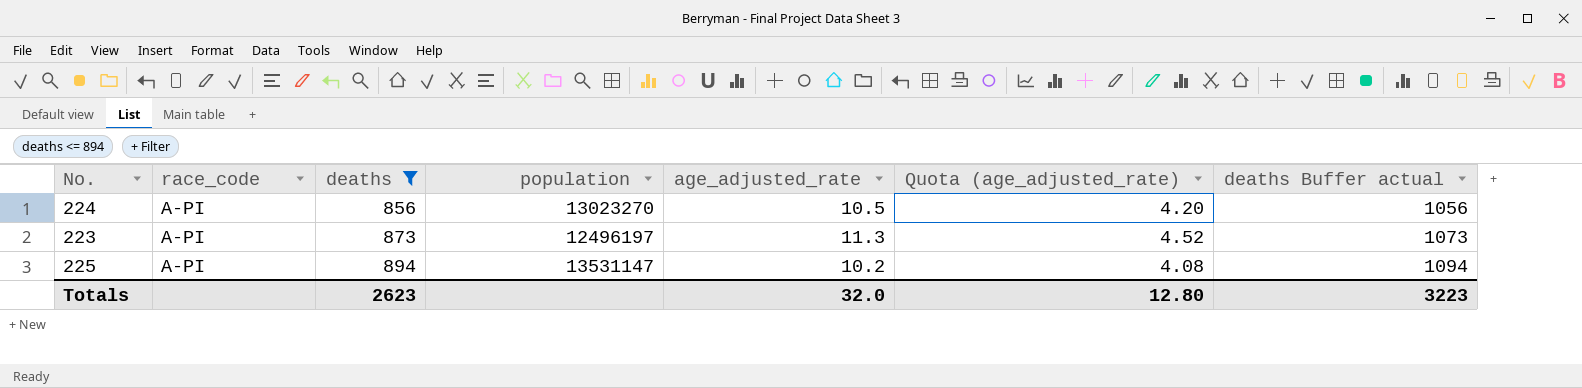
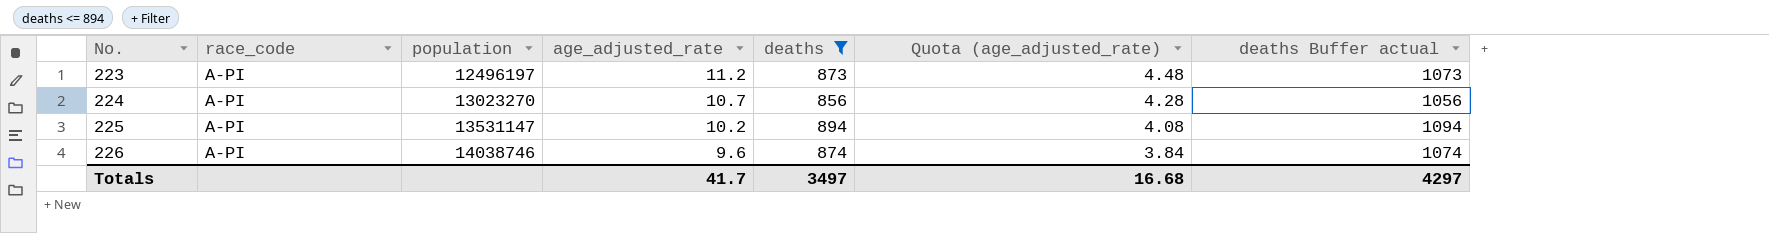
row order: deaths ascending -> No. ascending
column deaths | position: 3 -> 5
223 | age_adjusted_rate: 11.3 -> 11.2
223 | Quota (age_adjusted_rate): 4.52 -> 4.48
224 | age_adjusted_rate: 10.5 -> 10.7
224 | Quota (age_adjusted_rate): 4.20 -> 4.28
row 226: none -> A-PI | 14038746 | 9.6 | 874 | 3.84 | 1074
Totals | age_adjusted_rate: 32.0 -> 41.7
Totals | deaths: 2623 -> 3497
Totals | Quota (age_adjusted_rate): 12.80 -> 16.68
Totals | deaths Buffer actual: 3223 -> 4297

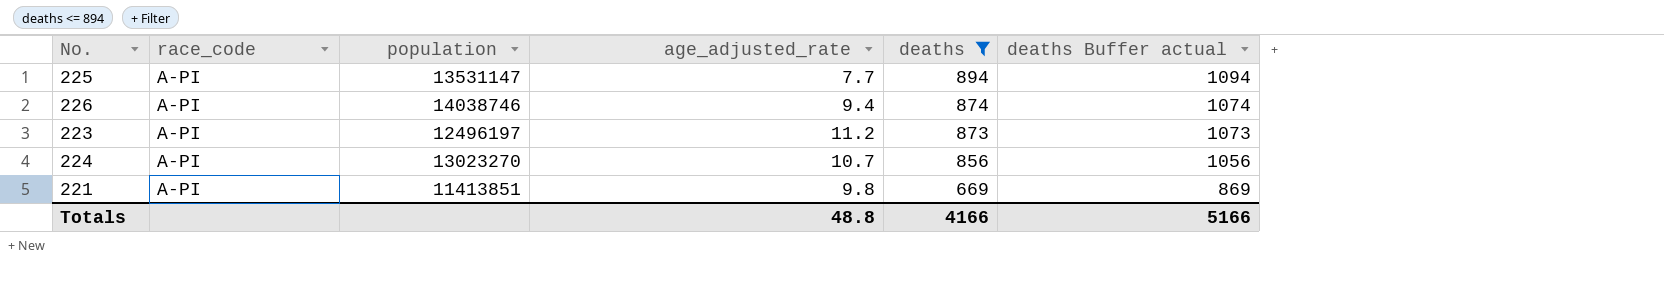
row order: No. ascending -> deaths descending
column Quota (age_adjusted_rate) | formula: [age_adjusted_rate] * 0.4 -> none
225 | age_adjusted_rate: 10.2 -> 7.7
226 | age_adjusted_rate: 9.6 -> 9.4
row 221: none -> A-PI | 11413851 | 9.8 | 669 | 869
Totals | age_adjusted_rate: 41.7 -> 48.8
Totals | deaths: 3497 -> 4166
Totals | deaths Buffer actual: 4297 -> 5166

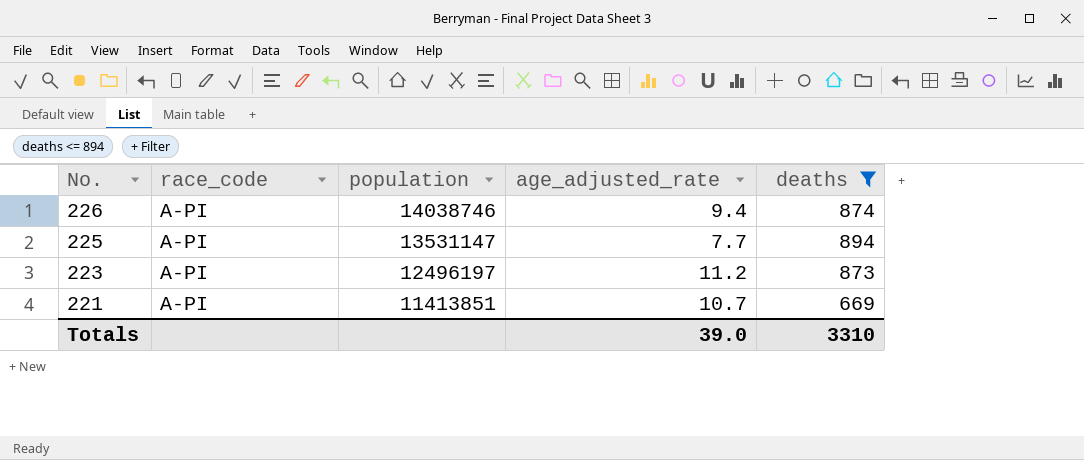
row order: deaths descending -> No. descending
column deaths Buffer actual | formula: [deaths] + 200 -> none
row 224: A-PI | 13023270 | 10.7 | 856 | 1056 -> none
221 | age_adjusted_rate: 9.8 -> 10.7
Totals | age_adjusted_rate: 48.8 -> 39.0
Totals | deaths: 4166 -> 3310

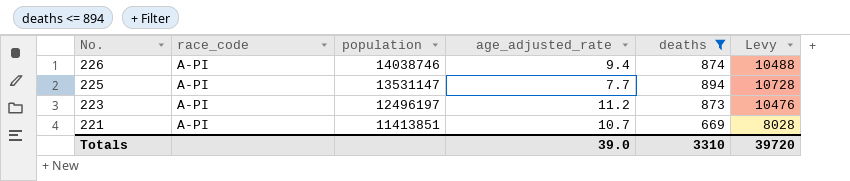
column Levy | formula: none -> [deaths] * 12

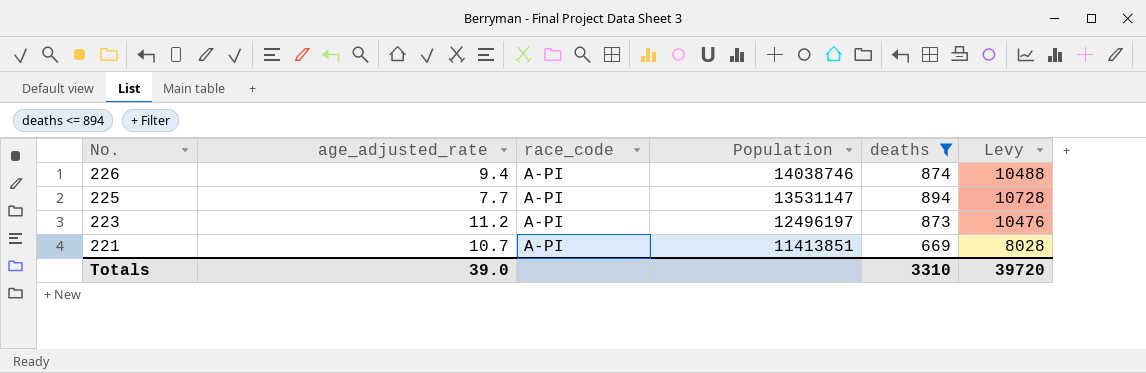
column age_adjusted_rate | position: 4 -> 2
column name: population -> Population

